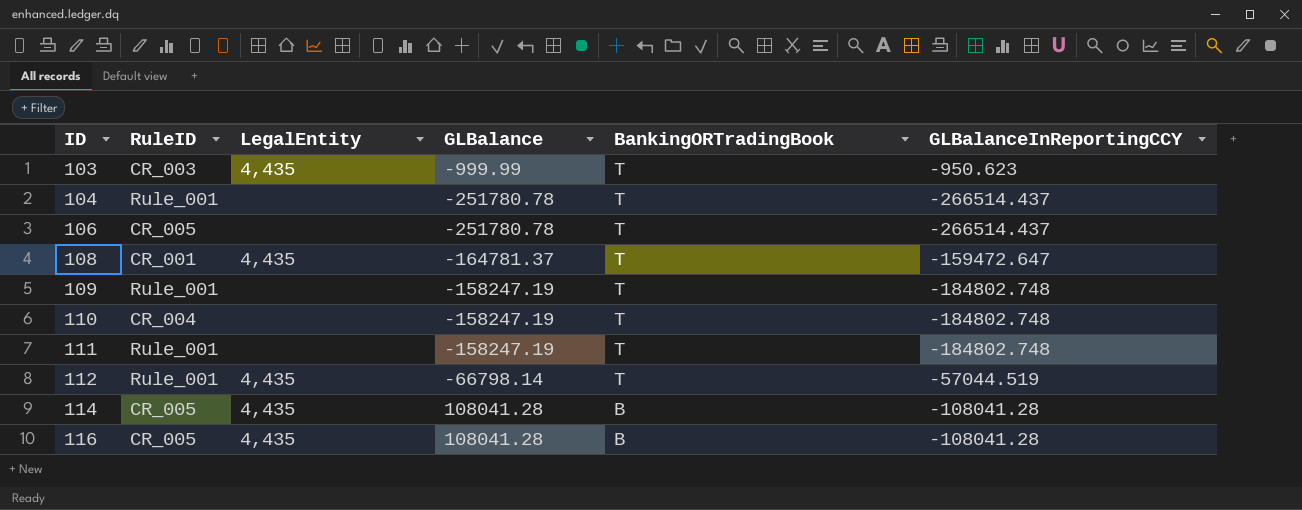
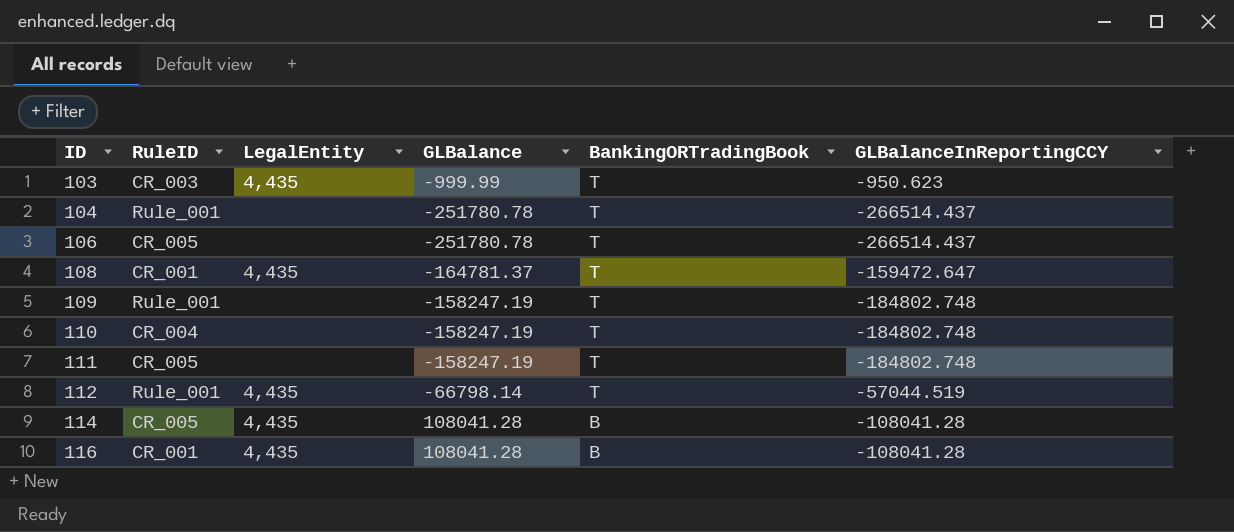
111 | RuleID: Rule_001 -> CR_005
116 | RuleID: CR_005 -> CR_001

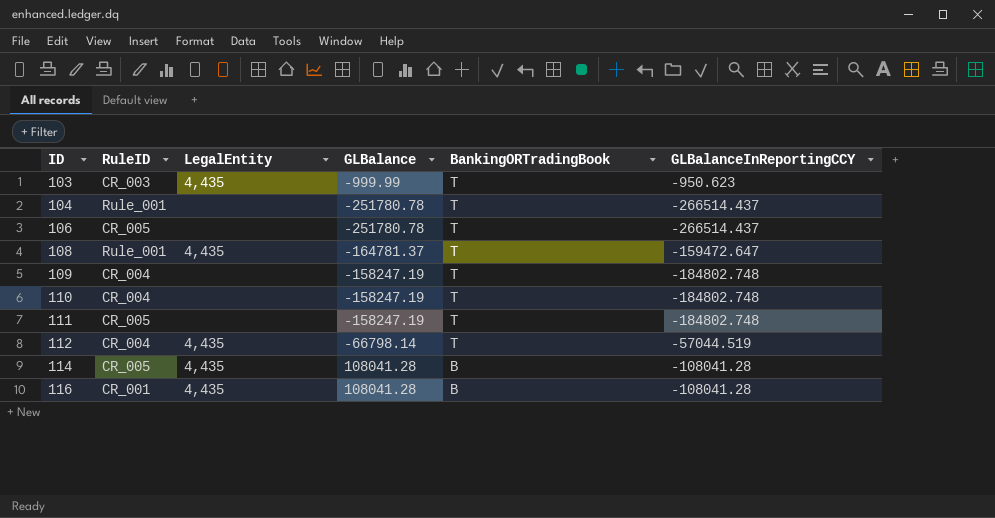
108 | RuleID: CR_001 -> Rule_001
109 | RuleID: Rule_001 -> CR_004
112 | RuleID: Rule_001 -> CR_004

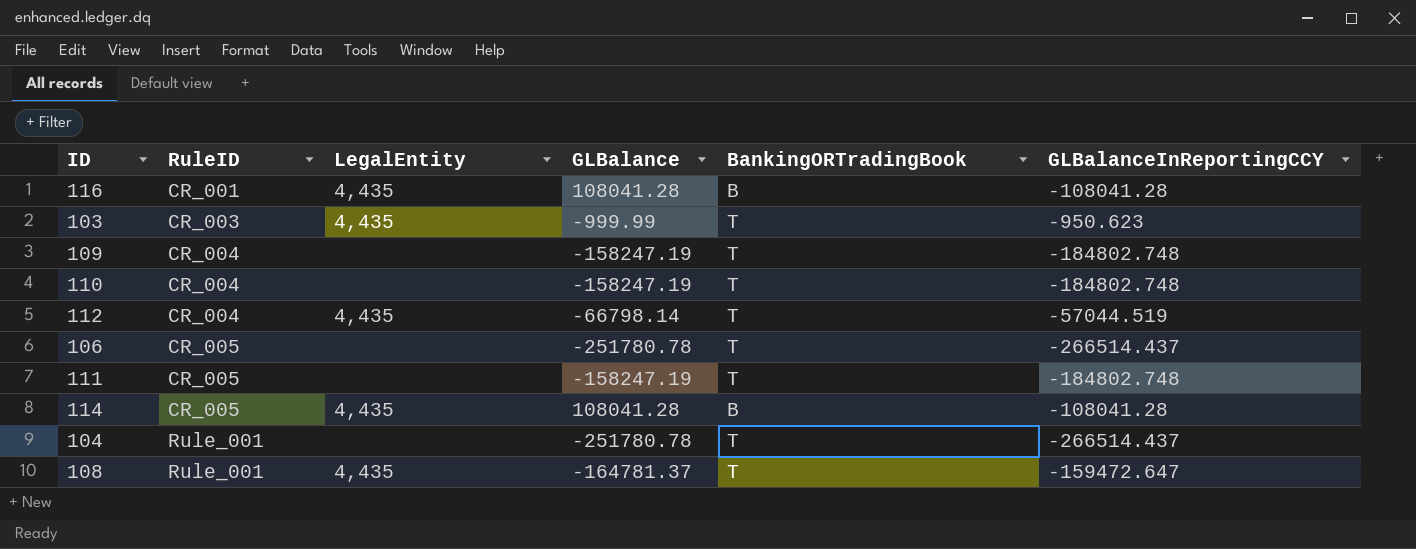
row order: ID ascending -> RuleID ascending

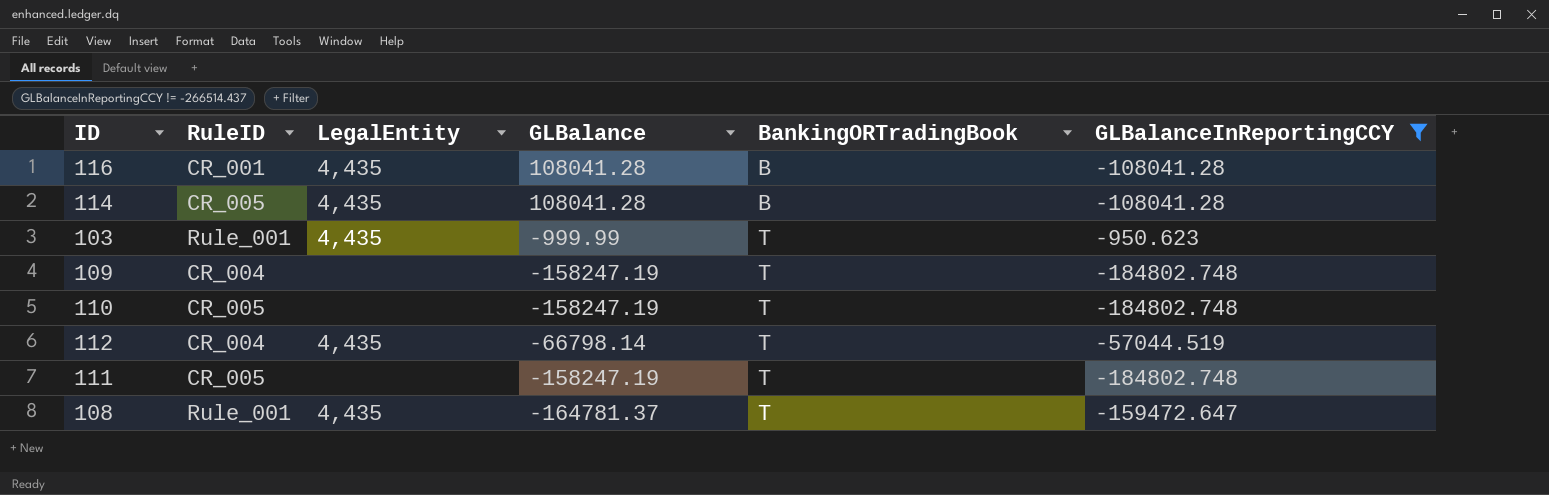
filter: none -> GLBalanceInReportingCCY != -266514.437
row order: RuleID ascending -> BankingORTradingBook ascending
103 | RuleID: CR_003 -> Rule_001
110 | RuleID: CR_004 -> CR_005

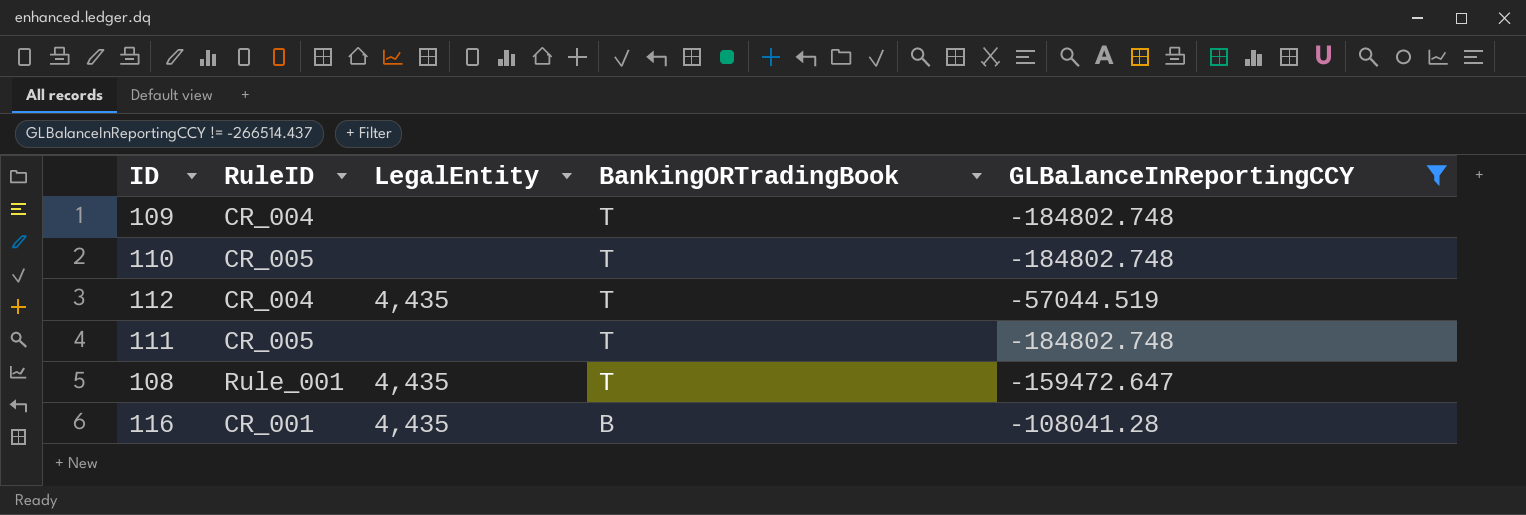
row order: BankingORTradingBook ascending -> BankingORTradingBook descending
column GLBalance | position: 4 -> none
row 114: CR_005 | 4,435 | 108041.28 | B | -108041.28 -> none
row 103: Rule_001 | 4,435 | -999.99 | T | -950.623 -> none

